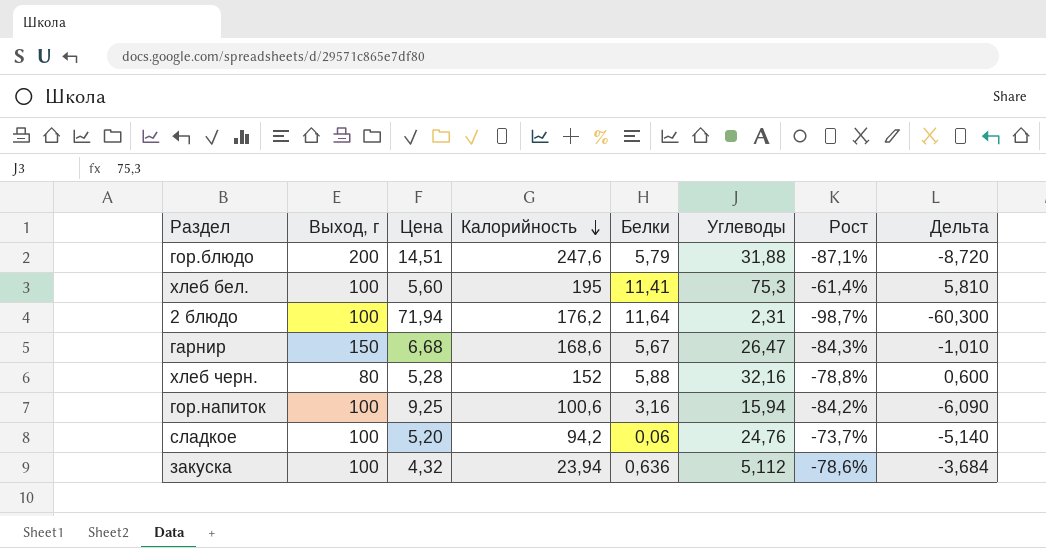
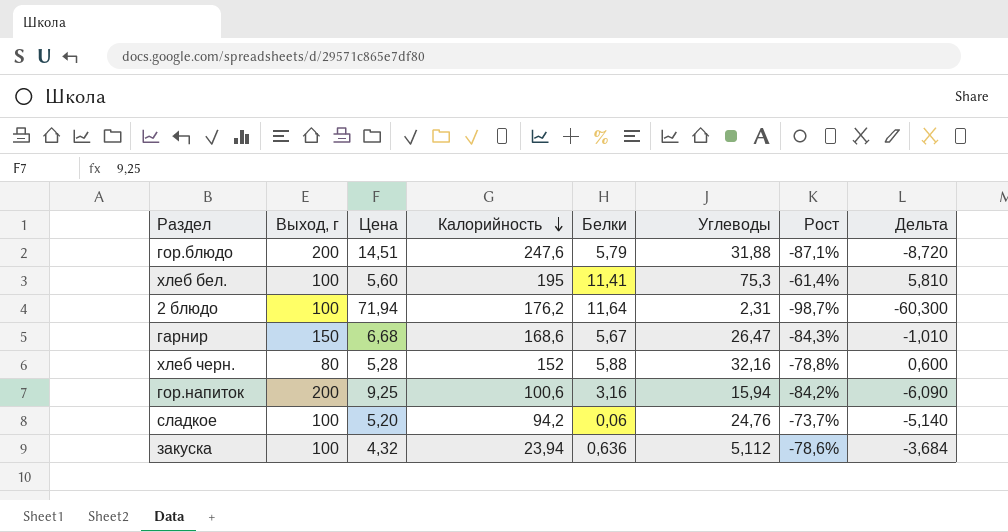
гор.напиток | Выход, г: 100 -> 200

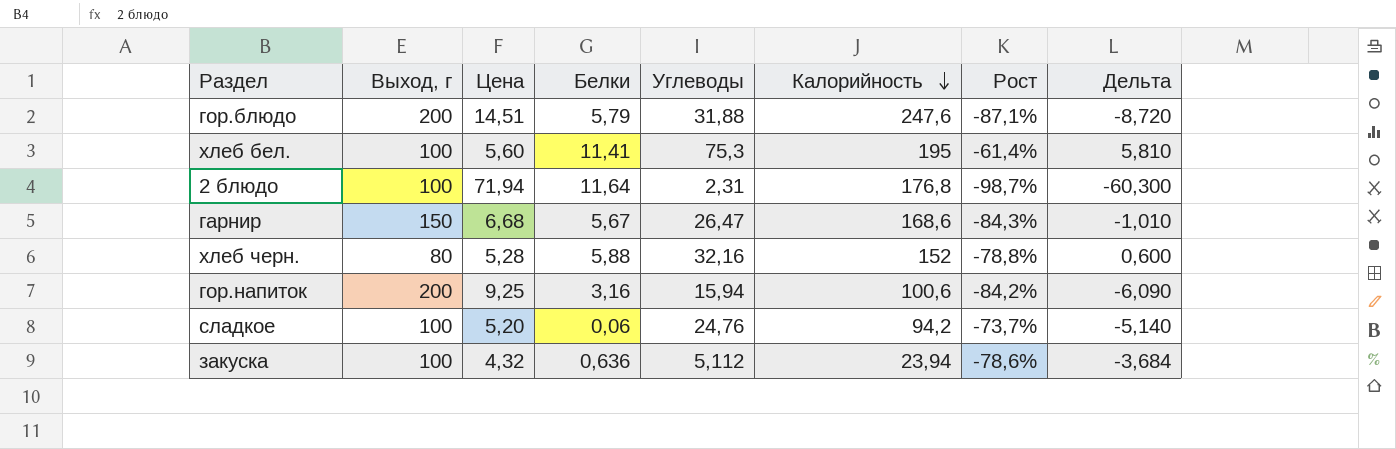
column Калорийность | position: 4 -> 6
2 блюдо | Калорийность: 176,2 -> 176,8

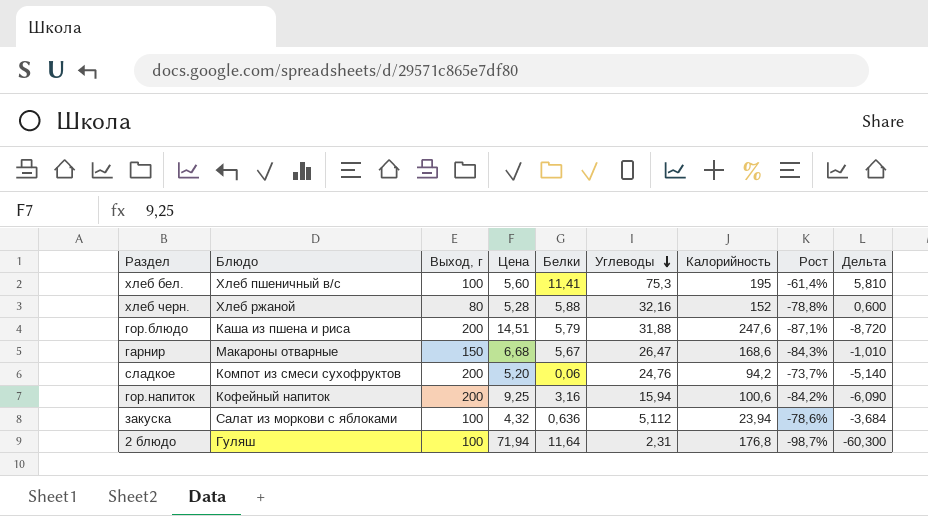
row order: Калорийность descending -> Углеводы descending
column Блюдо | position: none -> 2
сладкое | Выход, г: 100 -> 200

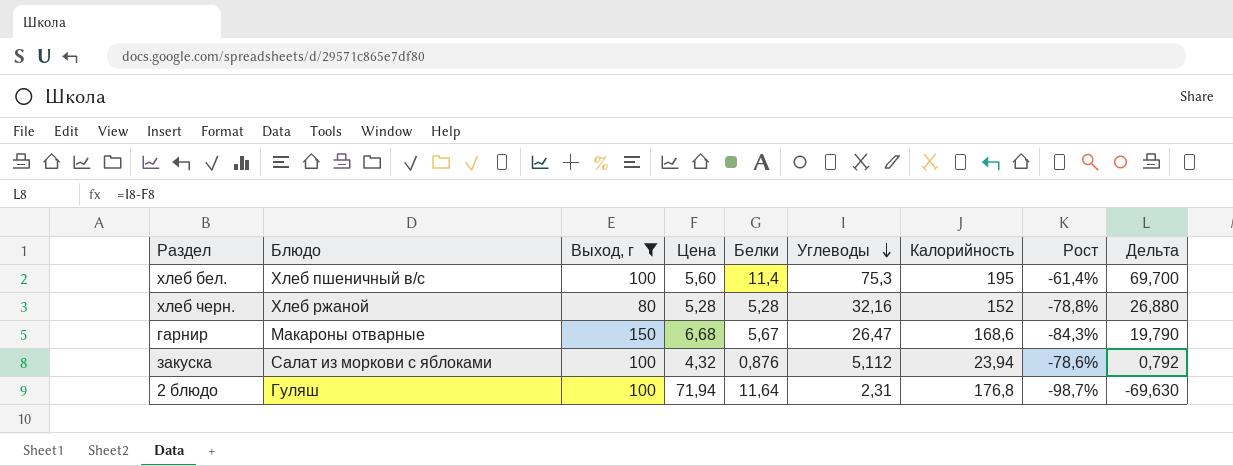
filter: none -> Выход, г != 200
column Дельта | formula: [Белки] - [Цена] -> [Углеводы] - [Цена]
хлеб бел. | Белки: 11,41 -> 11,4
хлеб черн. | Белки: 5,88 -> 5,28
закуска | Белки: 0,636 -> 0,876

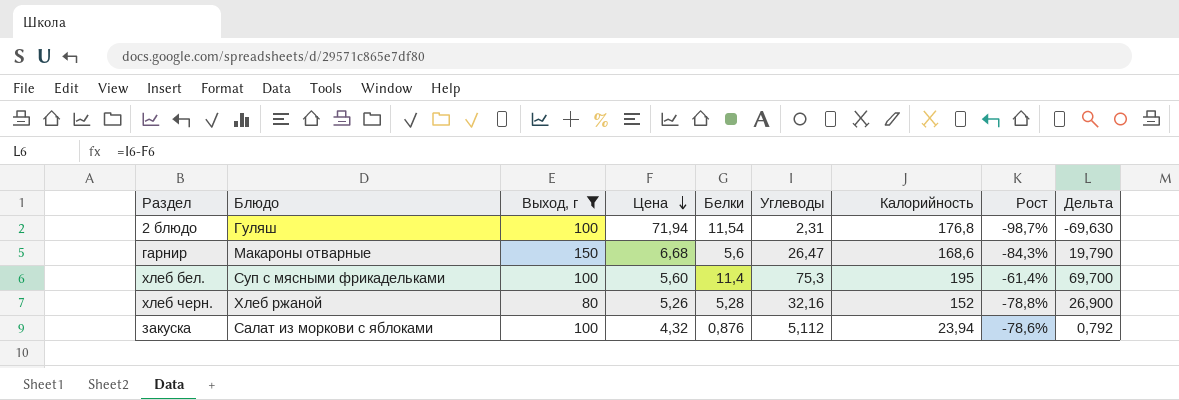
row order: Углеводы descending -> Цена descending
2 блюдо | Белки: 11,64 -> 11,54
гарнир | Белки: 5,67 -> 5,6
хлеб бел. | Блюдо: Хлеб пшеничный в/с -> Суп с мясными фрикадельками
хлеб черн. | Цена: 5,28 -> 5,26
хлеб черн. | Дельта: 26,880 -> 26,900

